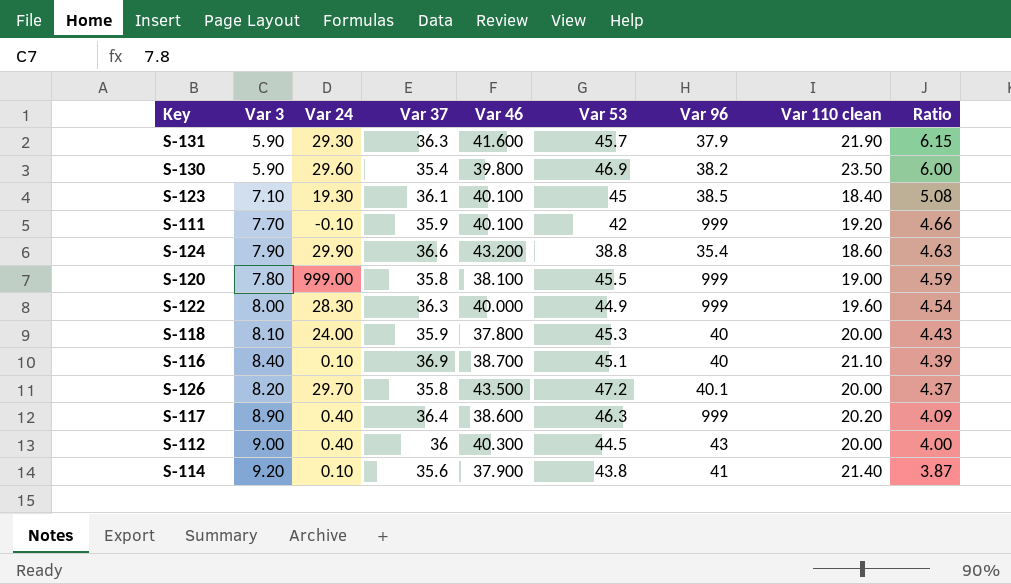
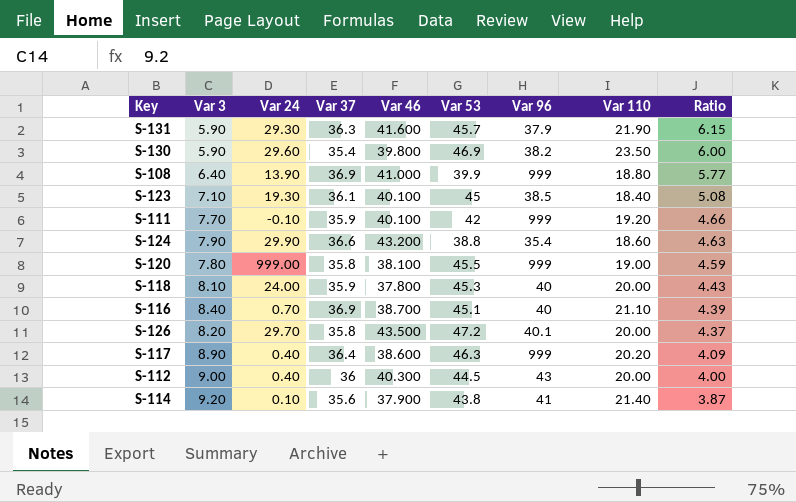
column name: Var 110 clean -> Var 110
row S-122: 8.00 | 28.30 | 36.3 | 40.000 | 44.9 | 999 | 19.60 | 4.54 -> none
row S-108: none -> 6.40 | 13.90 | 36.9 | 41.000 | 39.9 | 999 | 18.80 | 5.77
S-116 | Var 24: 0.10 -> 0.70

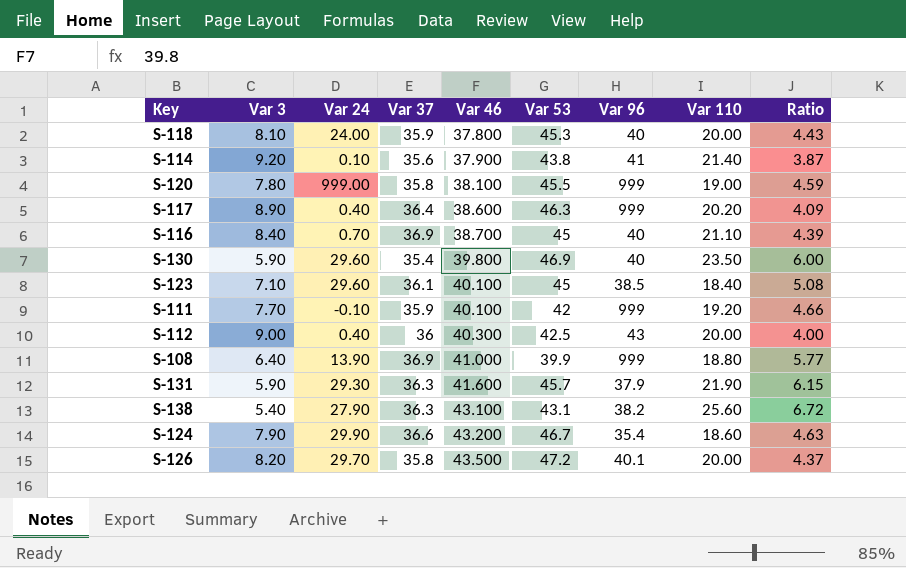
row order: Ratio descending -> Var 46 ascending
S-116 | Var 53: 45.1 -> 45
S-130 | Var 96: 38.2 -> 40
S-123 | Var 24: 19.30 -> 29.60
S-112 | Var 53: 44.5 -> 42.5
row S-138: none -> 5.40 | 27.90 | 36.3 | 43.100 | 43.1 | 38.2 | 25.60 | 6.72
S-124 | Var 53: 38.8 -> 46.7

